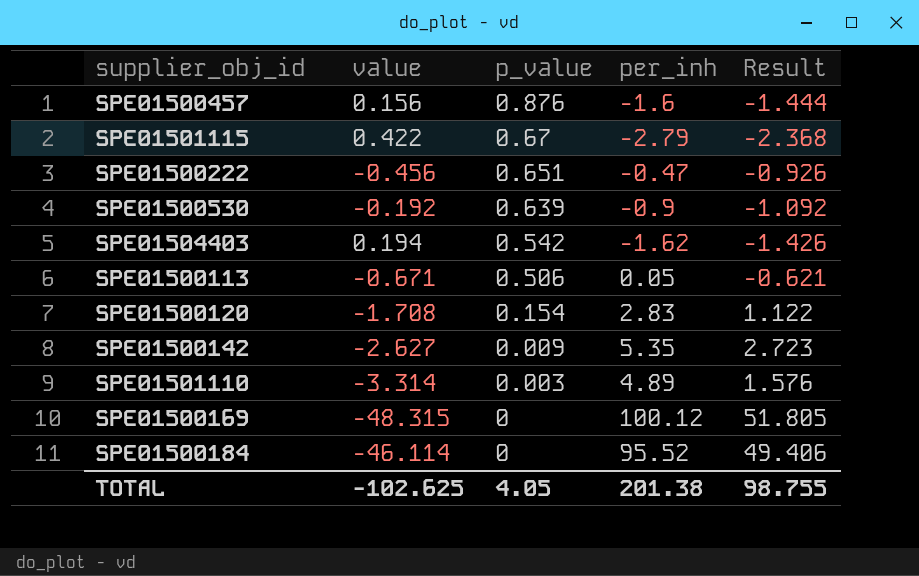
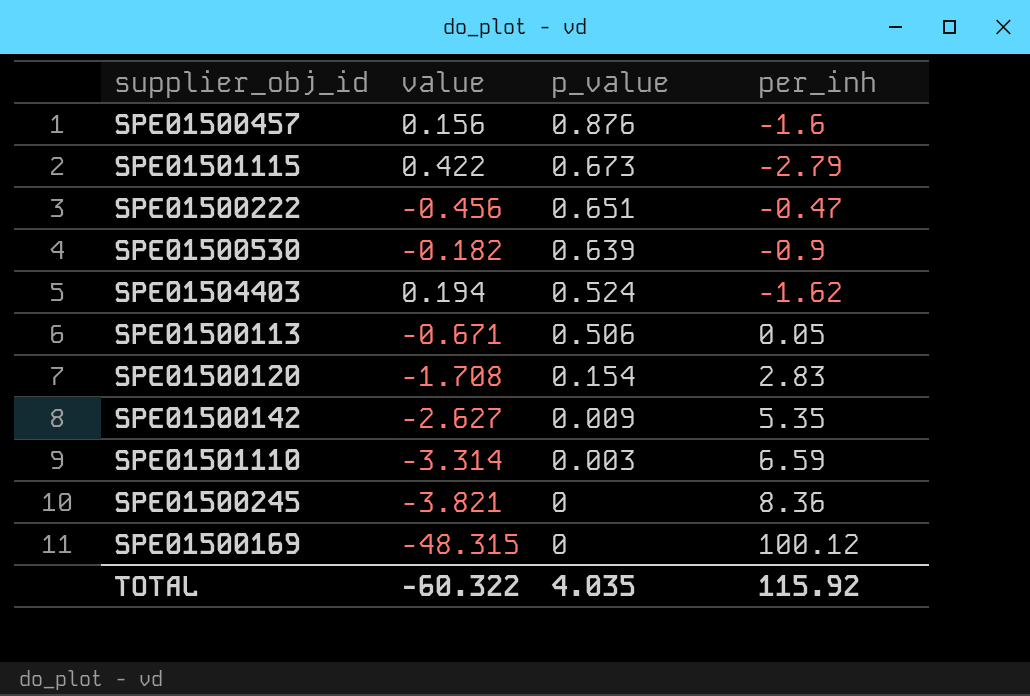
column Result | formula: [value] + [per_inh] -> none
row SPE01500184: -46.114 | 0 | 95.52 | 49.406 -> none
SPE01501115 | p_value: 0.67 -> 0.673
SPE01500530 | value: -0.192 -> -0.182
SPE01504403 | p_value: 0.542 -> 0.524
SPE01501110 | per_inh: 4.89 -> 6.59
row SPE01500245: none -> -3.821 | 0 | 8.36
TOTAL | value: -102.625 -> -60.322
TOTAL | p_value: 4.05 -> 4.035
TOTAL | per_inh: 201.38 -> 115.92

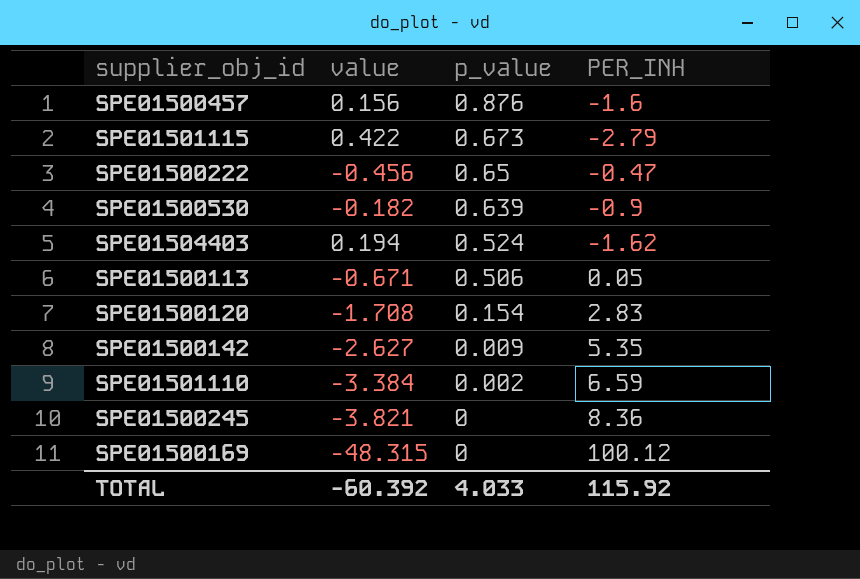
column name: per_inh -> PER_INH
SPE01500222 | p_value: 0.651 -> 0.65
SPE01501110 | value: -3.314 -> -3.384
SPE01501110 | p_value: 0.003 -> 0.002
TOTAL | value: -60.322 -> -60.392
TOTAL | p_value: 4.035 -> 4.033

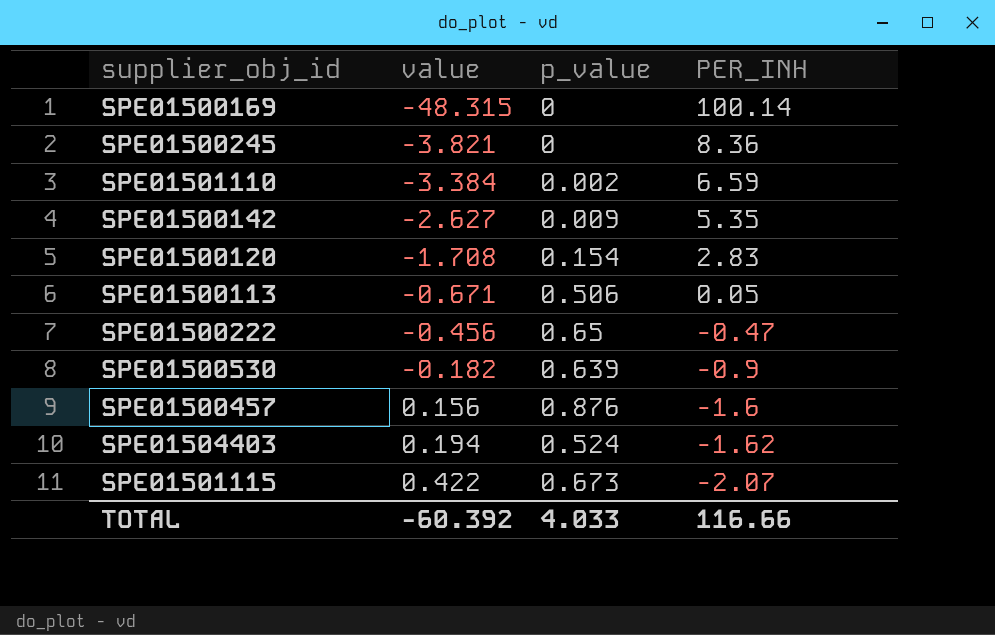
row order: p_value descending -> value ascending
SPE01500169 | PER_INH: 100.12 -> 100.14
SPE01501115 | PER_INH: -2.79 -> -2.07
TOTAL | PER_INH: 115.92 -> 116.66

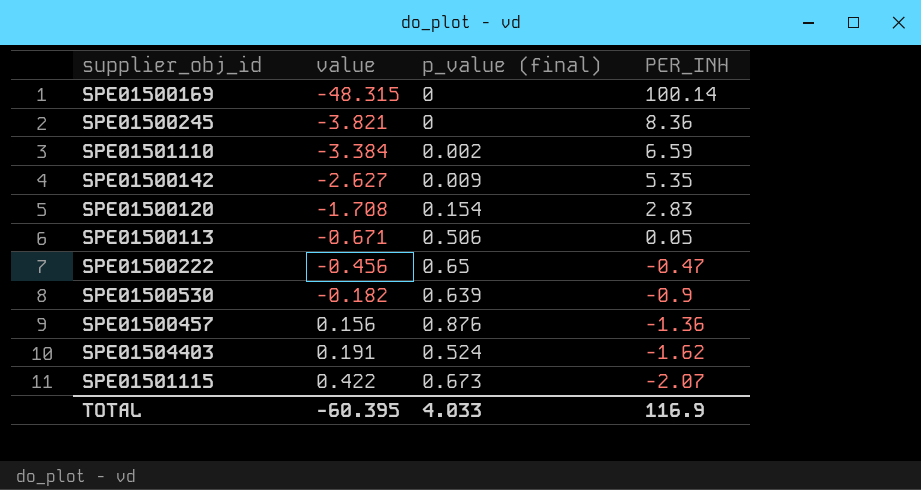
column name: p_value -> p_value (final)
SPE01500457 | PER_INH: -1.6 -> -1.36
SPE01504403 | value: 0.194 -> 0.191
TOTAL | value: -60.392 -> -60.395
TOTAL | PER_INH: 116.66 -> 116.9

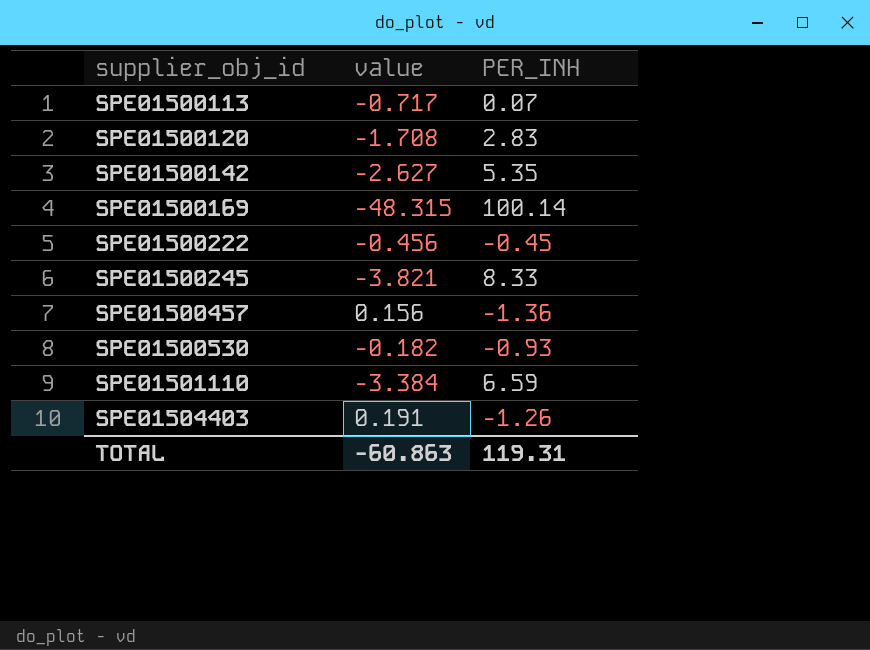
row order: value ascending -> supplier_obj_id ascending
column p_value (final) | position: 3 -> none
row SPE01501115: 0.422 | 0.673 | -2.07 -> none
SPE01500113 | value: -0.671 -> -0.717
SPE01500113 | PER_INH: 0.05 -> 0.07
SPE01500222 | PER_INH: -0.47 -> -0.45
SPE01500245 | PER_INH: 8.36 -> 8.33
SPE01500530 | PER_INH: -0.9 -> -0.93
SPE01504403 | PER_INH: -1.62 -> -1.26
TOTAL | value: -60.395 -> -60.863
TOTAL | PER_INH: 116.9 -> 119.31

